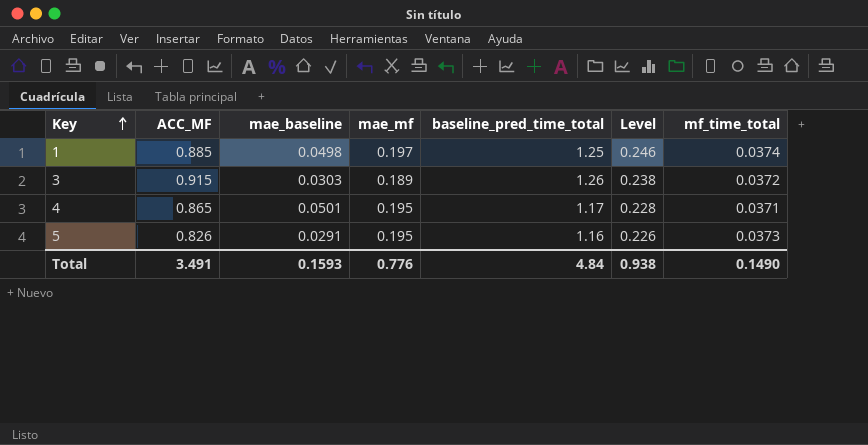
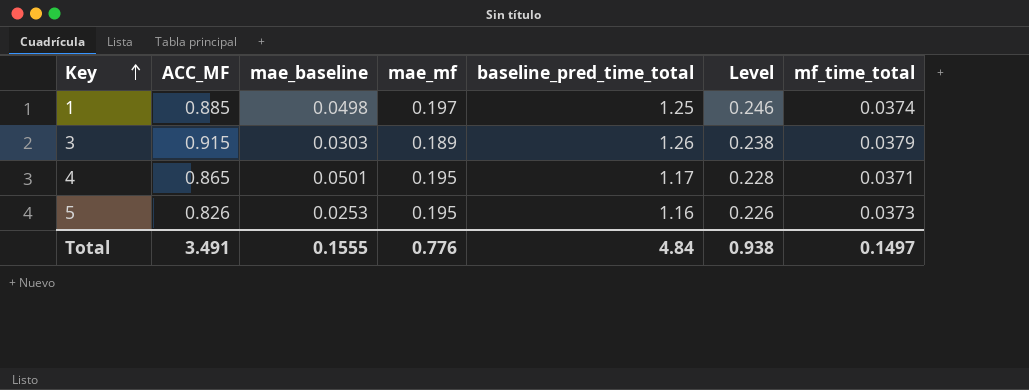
3 | mf_time_total: 0.0372 -> 0.0379
5 | mae_baseline: 0.0291 -> 0.0253
Total | mae_baseline: 0.1593 -> 0.1555
Total | mf_time_total: 0.1490 -> 0.1497

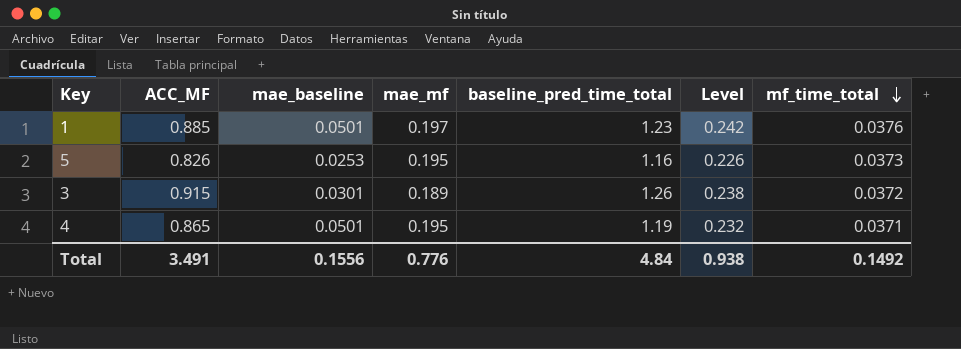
row order: Key ascending -> mf_time_total descending
1 | mae_baseline: 0.0498 -> 0.0501
1 | baseline_pred_time_total: 1.25 -> 1.23
1 | Level: 0.246 -> 0.242
1 | mf_time_total: 0.0374 -> 0.0376
3 | mae_baseline: 0.0303 -> 0.0301
3 | mf_time_total: 0.0379 -> 0.0372
4 | baseline_pred_time_total: 1.17 -> 1.19
4 | Level: 0.228 -> 0.232
Total | mae_baseline: 0.1555 -> 0.1556
Total | mf_time_total: 0.1497 -> 0.1492

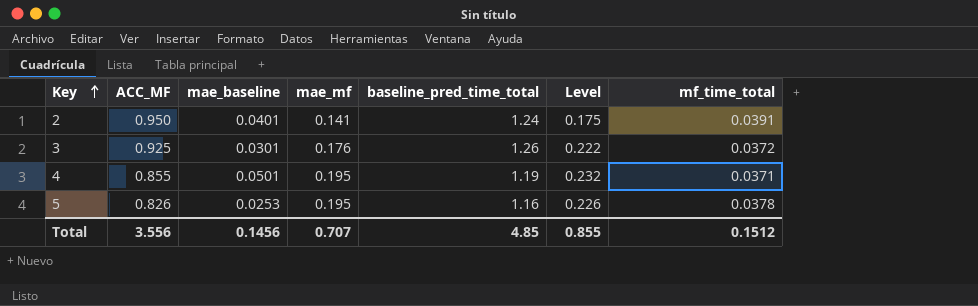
row order: mf_time_total descending -> Key ascending
row 1: 0.885 | 0.0501 | 0.197 | 1.23 | 0.242 | 0.0376 -> none
row 2: none -> 0.950 | 0.0401 | 0.141 | 1.24 | 0.175 | 0.0391
3 | ACC_MF: 0.915 -> 0.925
3 | mae_mf: 0.189 -> 0.176
3 | Level: 0.238 -> 0.222
4 | ACC_MF: 0.865 -> 0.855
5 | mf_time_total: 0.0373 -> 0.0378
Total | ACC_MF: 3.491 -> 3.556
Total | mae_baseline: 0.1556 -> 0.1456
Total | mae_mf: 0.776 -> 0.707
Total | baseline_pred_time_total: 4.84 -> 4.85
Total | Level: 0.938 -> 0.855
Total | mf_time_total: 0.1492 -> 0.1512

